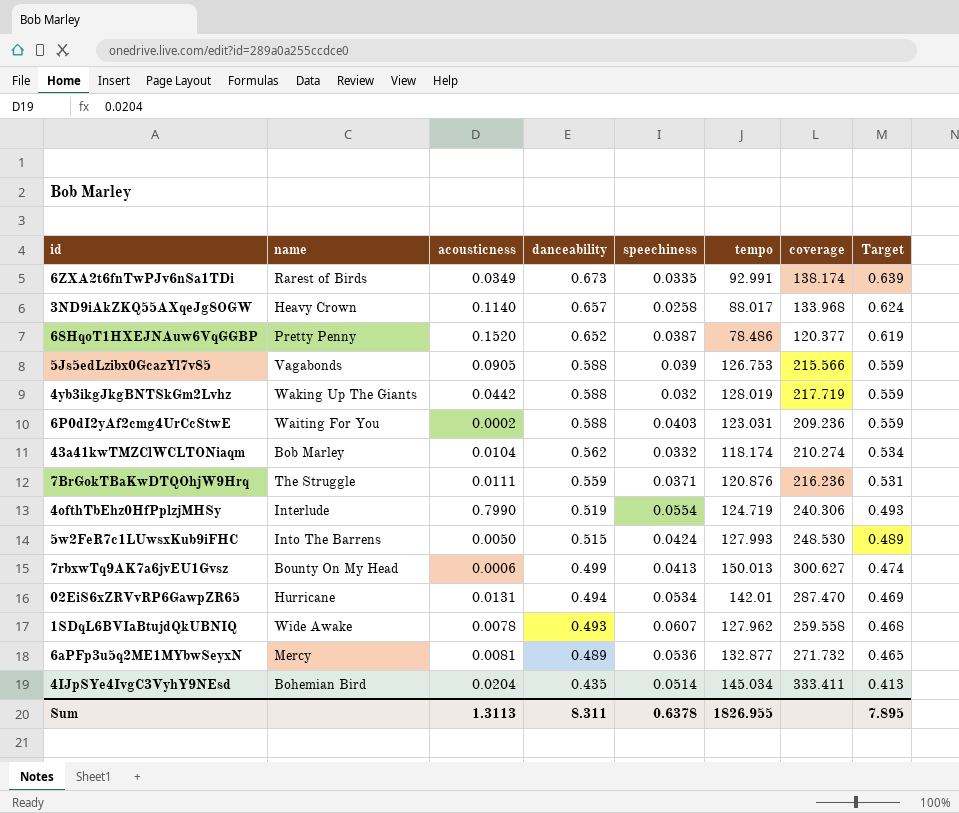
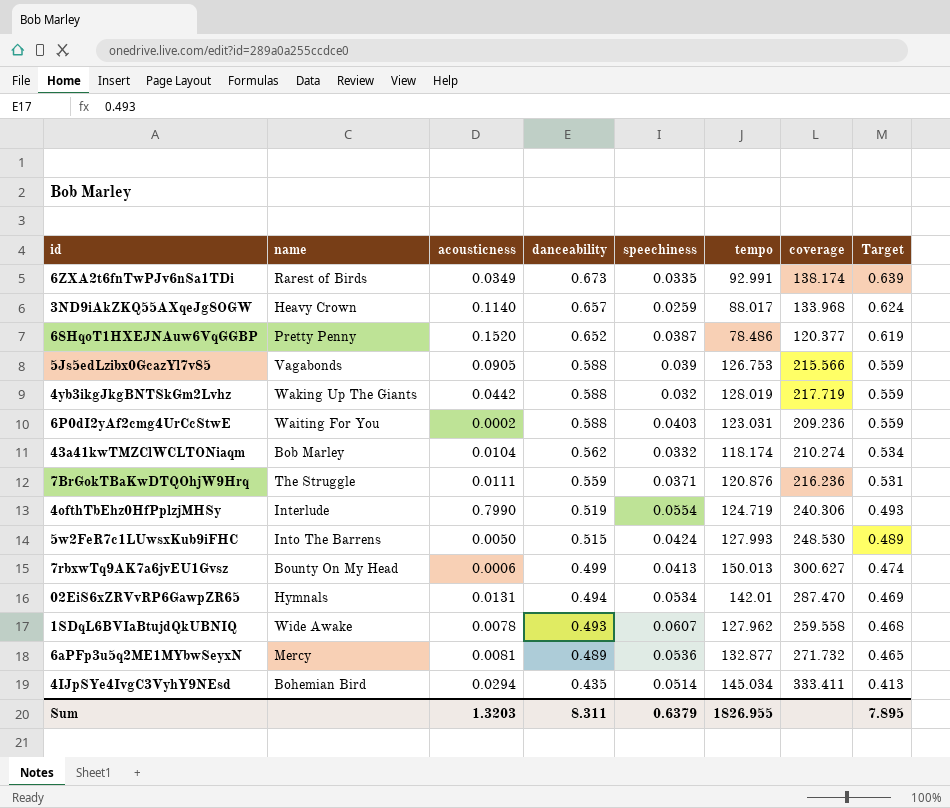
3ND9iAkZKQ55AXqeJg8OGW | speechiness: 0.0258 -> 0.0259
02EiS6xZRVvRP6GawpZR65 | name: Hurricane -> Hymnals
4IJpSYe4IvgC3VyhY9NEsd | acousticness: 0.0204 -> 0.0294
Sum | acousticness: 1.3113 -> 1.3203
Sum | speechiness: 0.6378 -> 0.6379

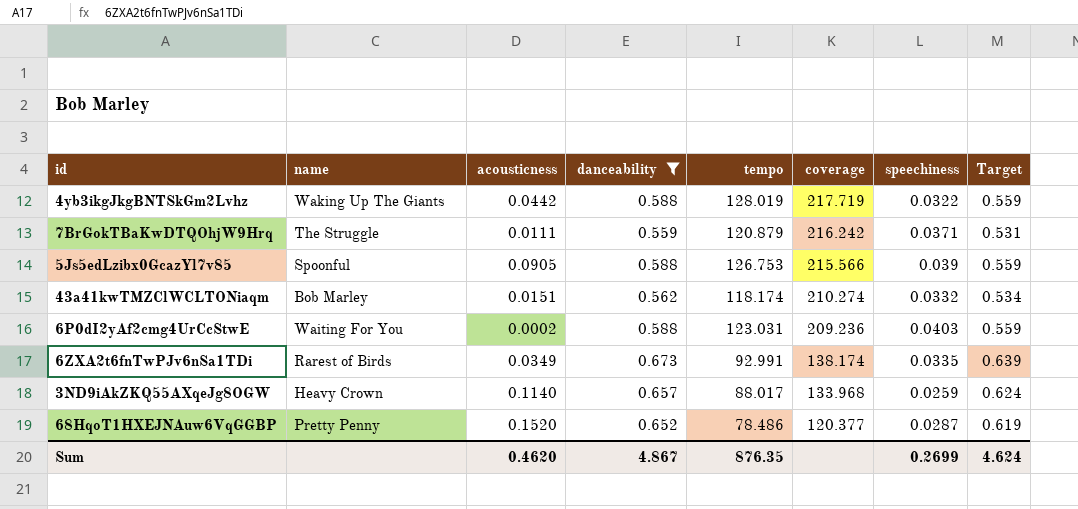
filter: none -> danceability >= 0.559
row order: danceability descending -> coverage descending
column speechiness | position: 5 -> 7
4yb3ikgJkgBNTSkGm2Lvhz | speechiness: 0.032 -> 0.0322
7BrGokTBaKwDTQOhjW9Hrq | tempo: 120.876 -> 120.879
7BrGokTBaKwDTQOhjW9Hrq | coverage: 216.236 -> 216.242
5Js5edLzibx0GcazYl7v85 | name: Vagabonds -> Spoonful
43a41kwTMZClWCLTONiaqm | acousticness: 0.0104 -> 0.0151
68HqoT1HXEJNAuw6VqGGBP | speechiness: 0.0387 -> 0.0287
Sum | acousticness: 1.3203 -> 0.4620
Sum | danceability: 8.311 -> 4.867
Sum | tempo: 1826.955 -> 876.35
Sum | speechiness: 0.6379 -> 0.2699
Sum | Target: 7.895 -> 4.624

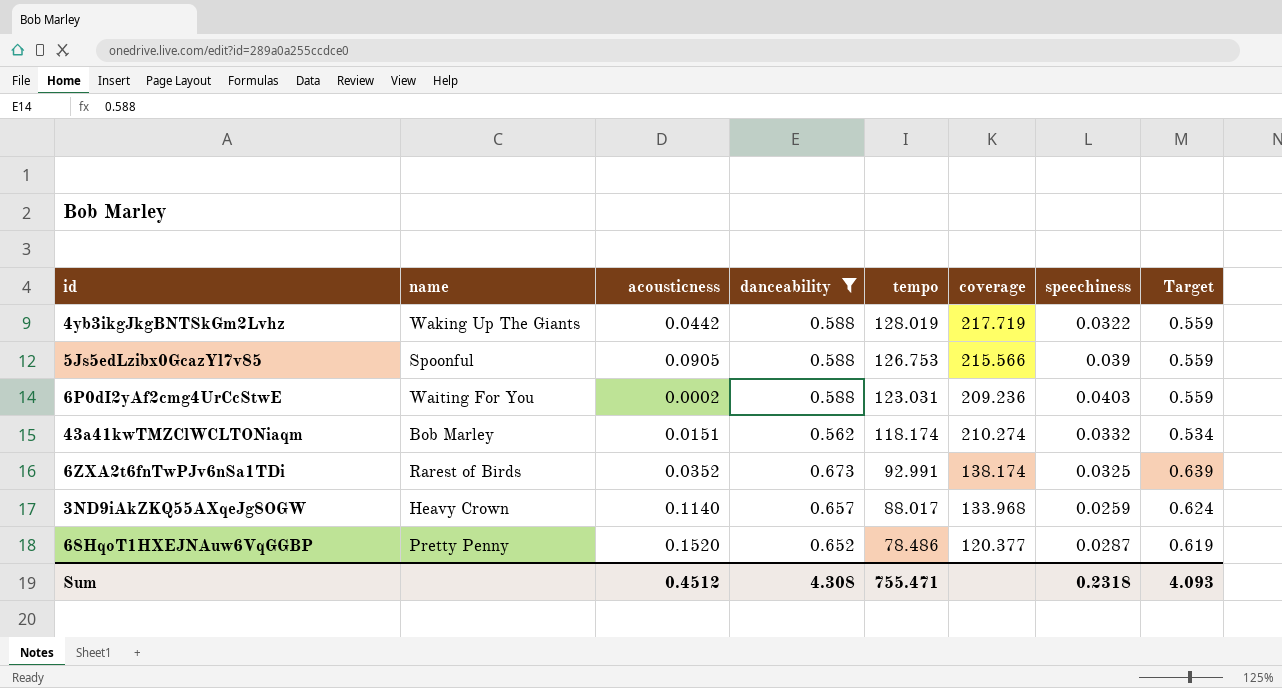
row order: coverage descending -> tempo descending
row 7BrGokTBaKwDTQOhjW9Hrq: The Struggle | 0.0111 | 0.559 | 120.879 | 216.242 | 0.0371 | 0.531 -> none
6ZXA2t6fnTwPJv6nSa1TDi | acousticness: 0.0349 -> 0.0352
6ZXA2t6fnTwPJv6nSa1TDi | speechiness: 0.0335 -> 0.0325
Sum | acousticness: 0.4620 -> 0.4512
Sum | danceability: 4.867 -> 4.308
Sum | tempo: 876.35 -> 755.471
Sum | speechiness: 0.2699 -> 0.2318
Sum | Target: 4.624 -> 4.093

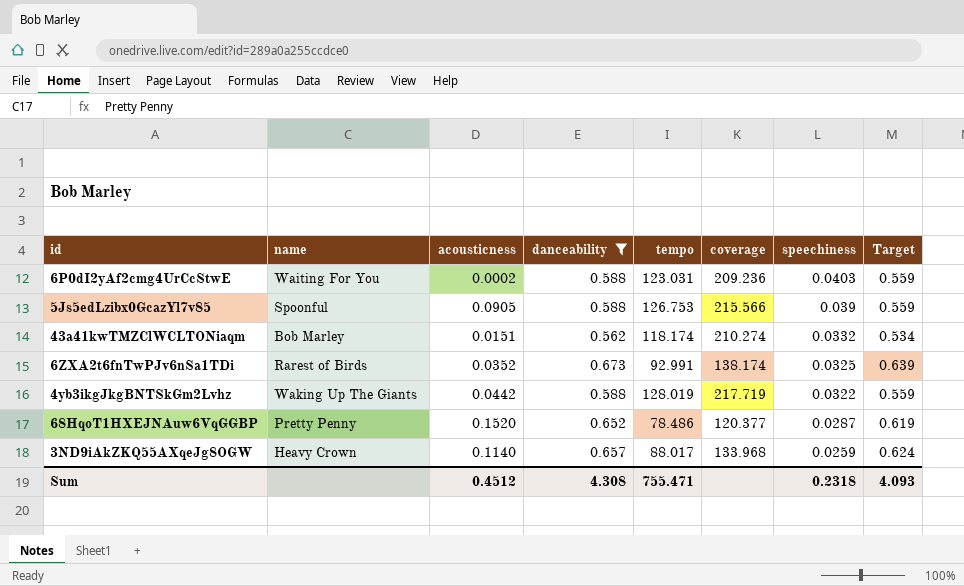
row order: tempo descending -> speechiness descending

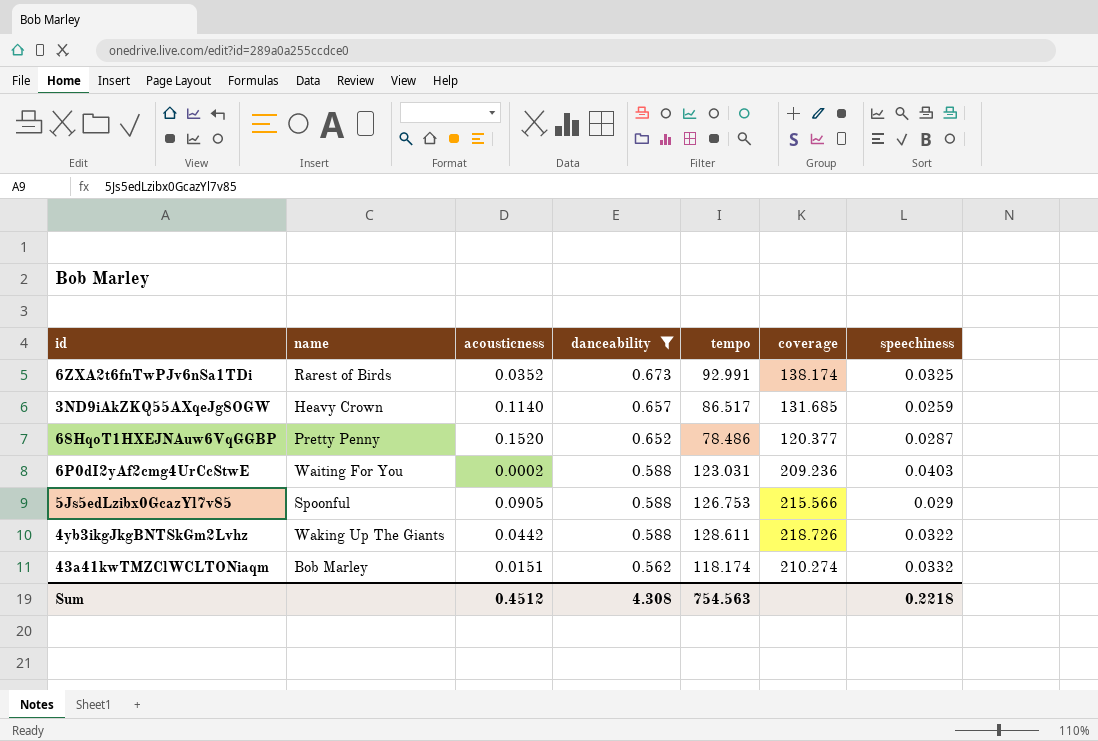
row order: speechiness descending -> danceability descending
column Target | formula: [danceability] * 0.95 -> none
3ND9iAkZKQ55AXqeJg8OGW | tempo: 88.017 -> 86.517
3ND9iAkZKQ55AXqeJg8OGW | coverage: 133.968 -> 131.685
5Js5edLzibx0GcazYl7v85 | speechiness: 0.039 -> 0.029
4yb3ikgJkgBNTSkGm2Lvhz | tempo: 128.019 -> 128.611
4yb3ikgJkgBNTSkGm2Lvhz | coverage: 217.719 -> 218.726
Sum | tempo: 755.471 -> 754.563
Sum | speechiness: 0.2318 -> 0.2218

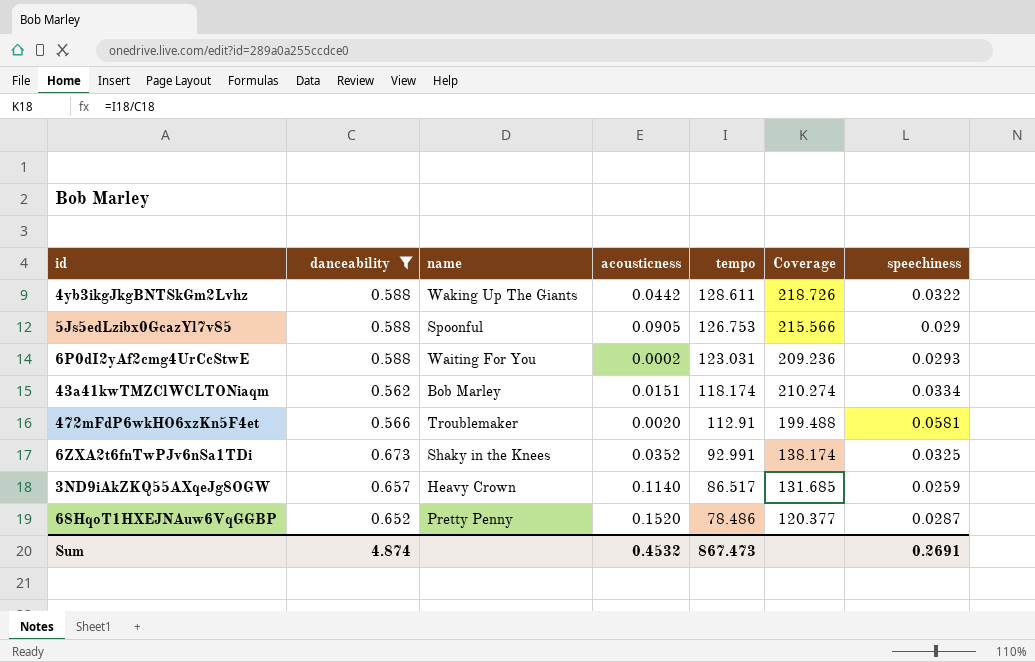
row order: danceability descending -> tempo descending
column danceability | position: 4 -> 2
column name: coverage -> Coverage
6P0dI2yAf2cmg4UrCcStwE | speechiness: 0.0403 -> 0.0293
43a41kwTMZClWCLTONiaqm | speechiness: 0.0332 -> 0.0334
row 472mFdP6wkHO6xzKn5F4et: none -> 0.566 | Troublemaker | 0.0020 | 112.91 | 199.488 | 0.0581
6ZXA2t6fnTwPJv6nSa1TDi | name: Rarest of Birds -> Shaky in the Knees
Sum | danceability: 4.308 -> 4.874
Sum | acousticness: 0.4512 -> 0.4532
Sum | tempo: 754.563 -> 867.473
Sum | speechiness: 0.2218 -> 0.2691

